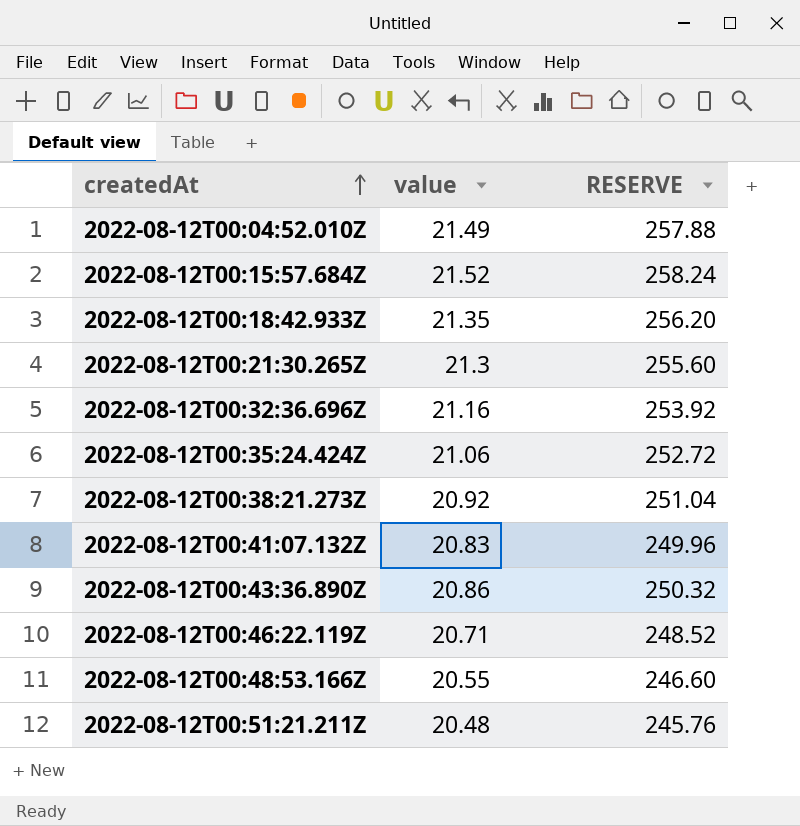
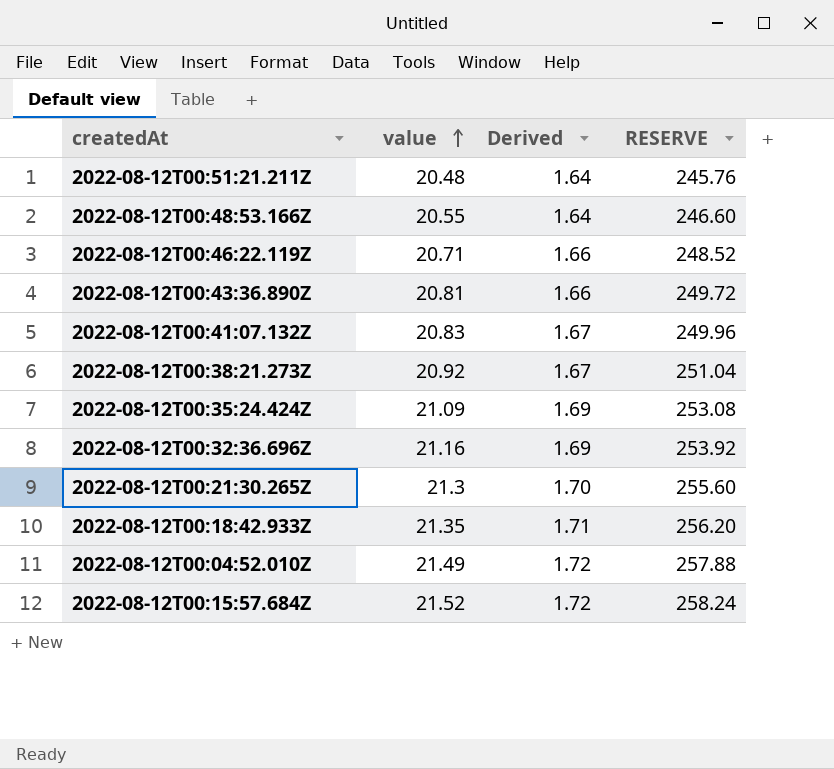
row order: createdAt ascending -> value ascending
column Derived | formula: none -> [value] * 0.08
2022-08-12T00:43:36.890Z | value: 20.86 -> 20.81
2022-08-12T00:43:36.890Z | RESERVE: 250.32 -> 249.72
2022-08-12T00:35:24.424Z | value: 21.06 -> 21.09
2022-08-12T00:35:24.424Z | RESERVE: 252.72 -> 253.08

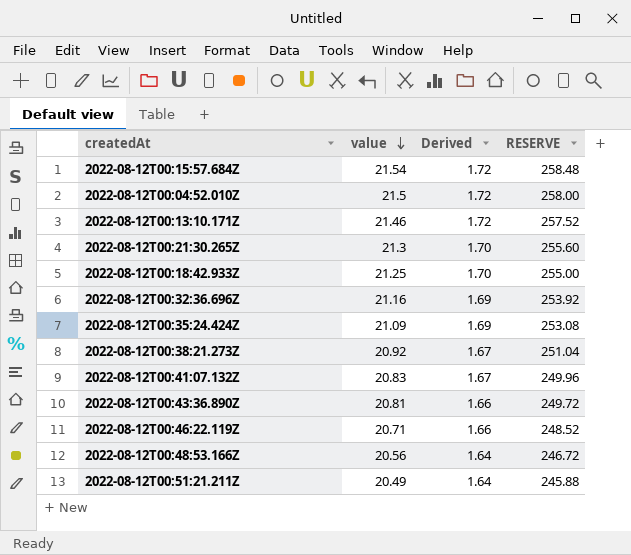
row order: value ascending -> value descending
2022-08-12T00:15:57.684Z | value: 21.52 -> 21.54
2022-08-12T00:15:57.684Z | RESERVE: 258.24 -> 258.48
2022-08-12T00:04:52.010Z | value: 21.49 -> 21.5
2022-08-12T00:04:52.010Z | RESERVE: 257.88 -> 258.00
row 2022-08-12T00:13:10.171Z: none -> 21.46 | 1.72 | 257.52
2022-08-12T00:18:42.933Z | value: 21.35 -> 21.25
2022-08-12T00:18:42.933Z | Derived: 1.71 -> 1.70
2022-08-12T00:18:42.933Z | RESERVE: 256.20 -> 255.00
2022-08-12T00:48:53.166Z | value: 20.55 -> 20.56
2022-08-12T00:48:53.166Z | RESERVE: 246.60 -> 246.72
2022-08-12T00:51:21.211Z | value: 20.48 -> 20.49
2022-08-12T00:51:21.211Z | RESERVE: 245.76 -> 245.88

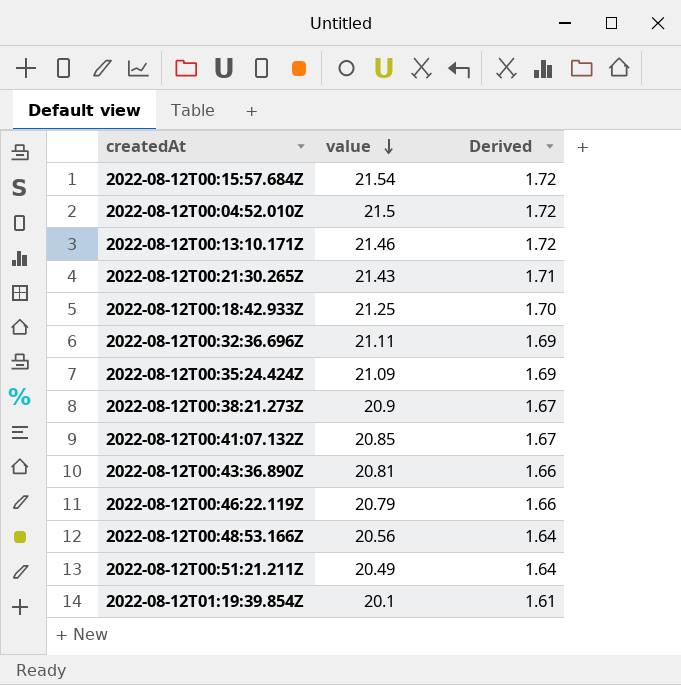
column RESERVE | formula: [value] * 12 -> none
2022-08-12T00:21:30.265Z | value: 21.3 -> 21.43
2022-08-12T00:21:30.265Z | Derived: 1.70 -> 1.71
2022-08-12T00:32:36.696Z | value: 21.16 -> 21.11
2022-08-12T00:38:21.273Z | value: 20.92 -> 20.9
2022-08-12T00:41:07.132Z | value: 20.83 -> 20.85
2022-08-12T00:46:22.119Z | value: 20.71 -> 20.79
row 2022-08-12T01:19:39.854Z: none -> 20.1 | 1.61

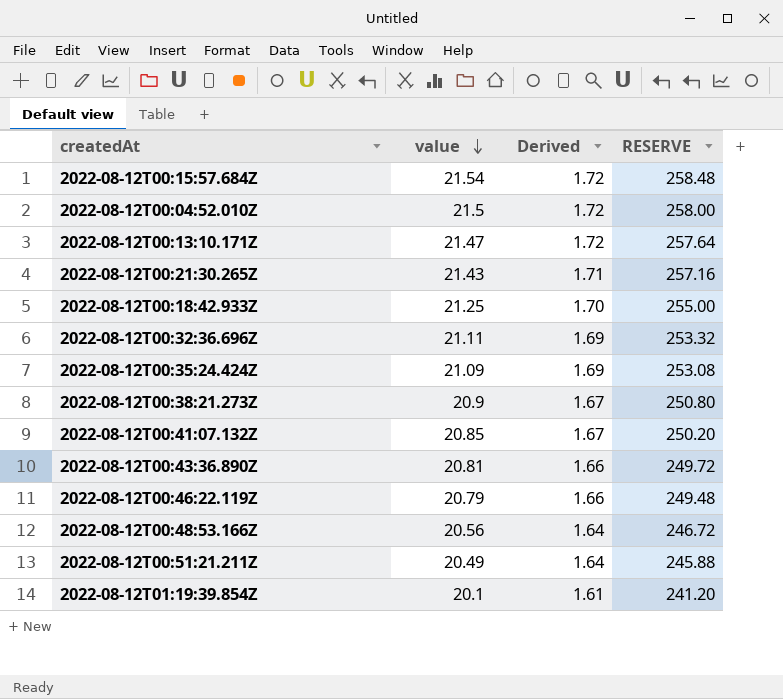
column RESERVE | formula: none -> [value] * 12
2022-08-12T00:13:10.171Z | value: 21.46 -> 21.47

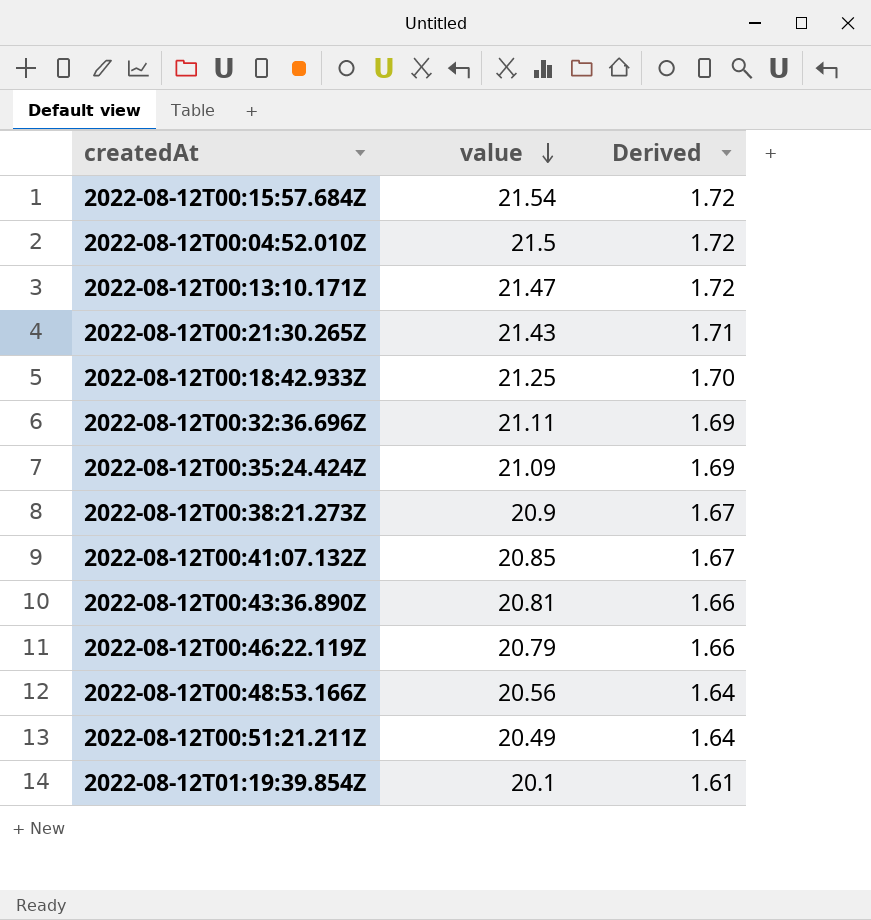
column RESERVE | formula: [value] * 12 -> none

